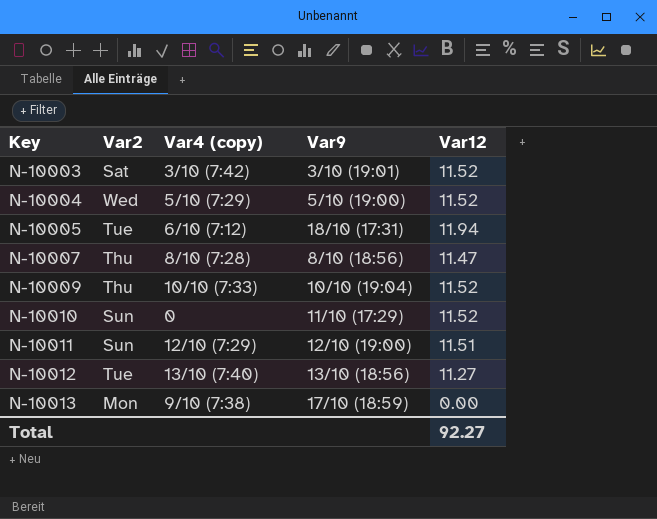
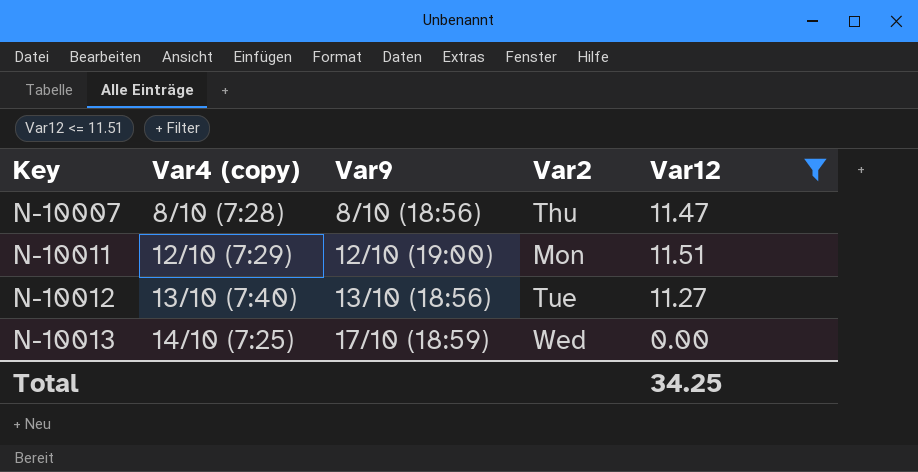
filter: none -> Var12 <= 11.51
column Var2 | position: 2 -> 4
N-10011 | Var2: Sun -> Mon
N-10013 | Var4 (copy): 9/10 (7:38) -> 14/10 (7:25)
N-10013 | Var2: Mon -> Wed
Total | Var12: 92.27 -> 34.25

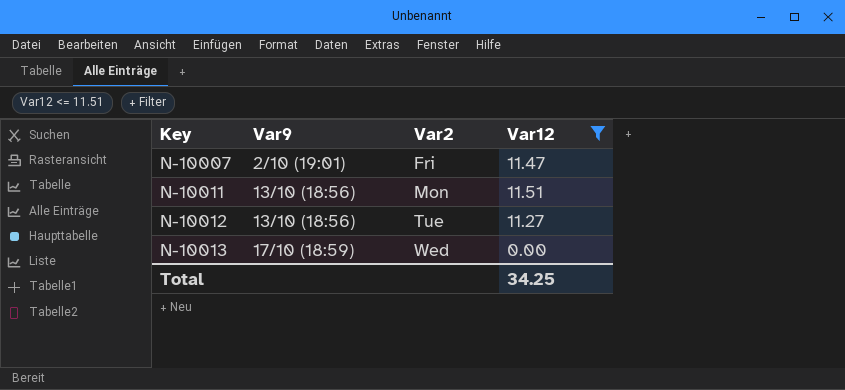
column Var4 (copy) | position: 2 -> none
N-10007 | Var9: 8/10 (18:56) -> 2/10 (19:01)
N-10007 | Var2: Thu -> Fri
N-10011 | Var9: 12/10 (19:00) -> 13/10 (18:56)

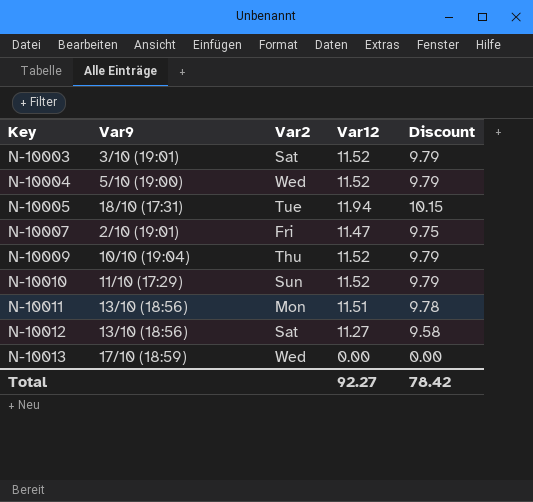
filter: Var12 <= 11.51 -> none
column Discount | formula: none -> [Var12] * 0.85
N-10012 | Var2: Tue -> Sat
Total | Var12: 34.25 -> 92.27

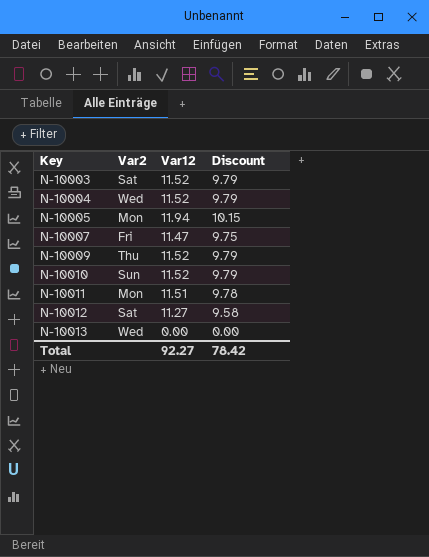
column Var9 | position: 2 -> none
N-10005 | Var2: Tue -> Mon

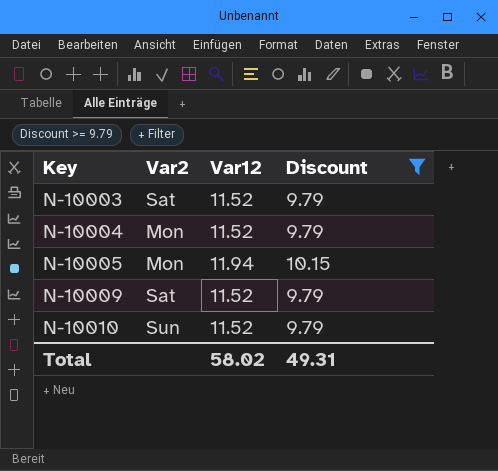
filter: none -> Discount >= 9.79
N-10004 | Var2: Wed -> Mon
N-10009 | Var2: Thu -> Sat
Total | Var12: 92.27 -> 58.02
Total | Discount: 78.42 -> 49.31

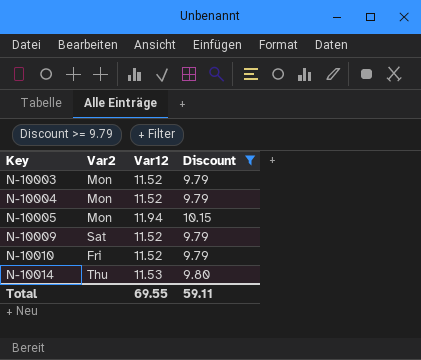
N-10003 | Var2: Sat -> Mon
N-10010 | Var2: Sun -> Fri
row N-10014: none -> Thu | 11.53 | 9.80
Total | Var12: 58.02 -> 69.55
Total | Discount: 49.31 -> 59.11

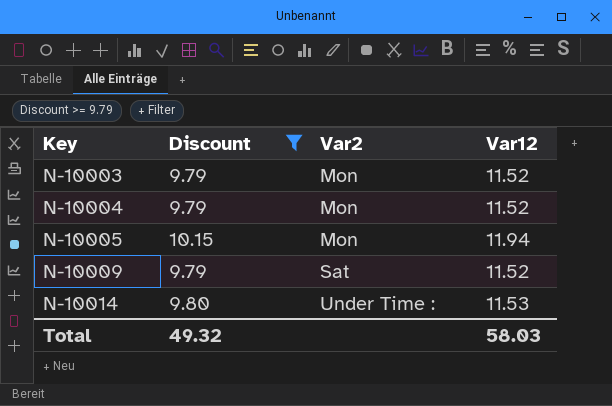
column Discount | position: 4 -> 2
row N-10010: Fri | 11.52 | 9.79 -> none
N-10014 | Var2: Thu -> Under Time :
Total | Discount: 59.11 -> 49.32
Total | Var12: 69.55 -> 58.03

